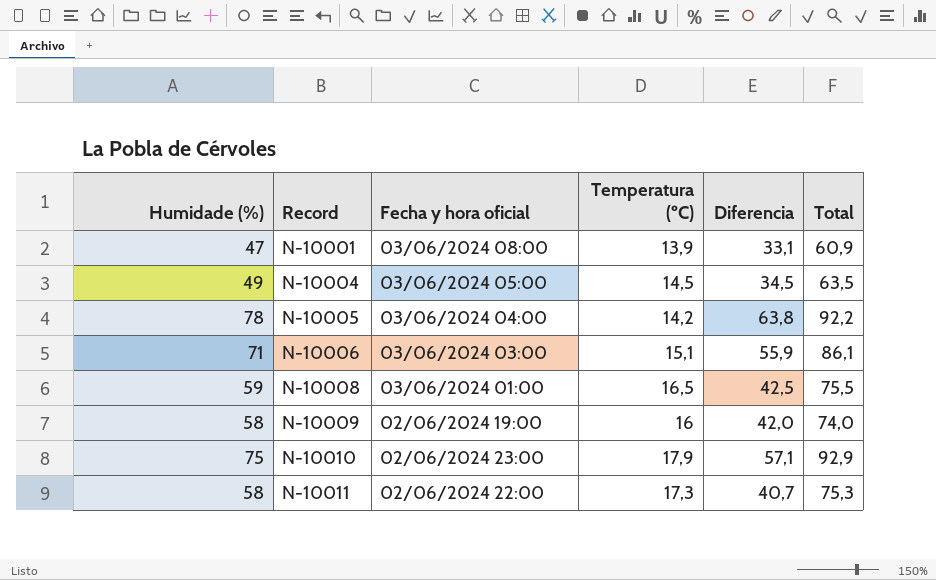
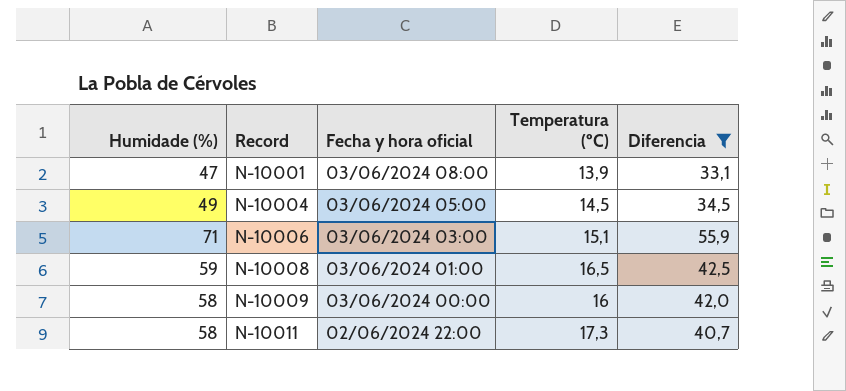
filter: none -> Diferencia <= 55,9
column Total | formula: [Humidade (%)] + [Temperatura (ºC)] -> none
N-10009 | Fecha y hora oficial: 02/06/2024 19:00 -> 03/06/2024 00:00

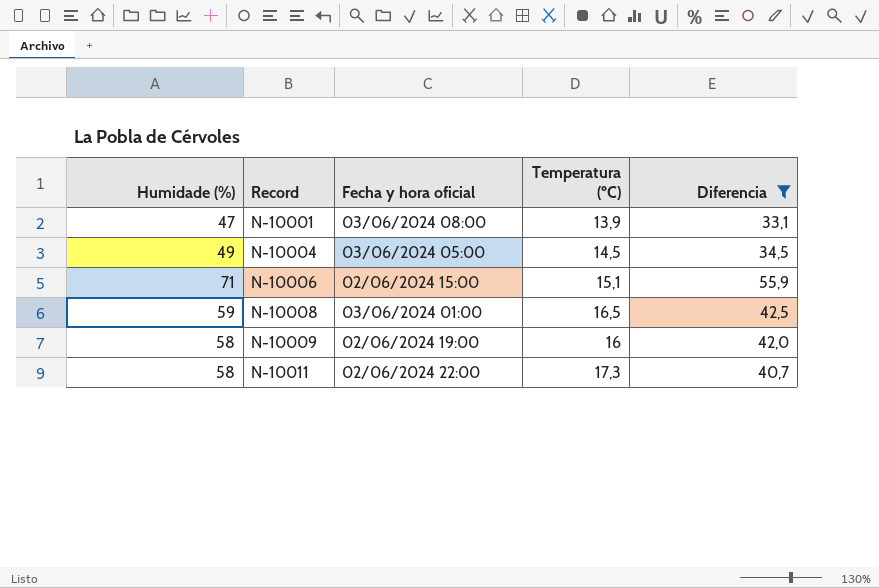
N-10006 | Fecha y hora oficial: 03/06/2024 03:00 -> 02/06/2024 15:00
N-10009 | Fecha y hora oficial: 03/06/2024 00:00 -> 02/06/2024 19:00

